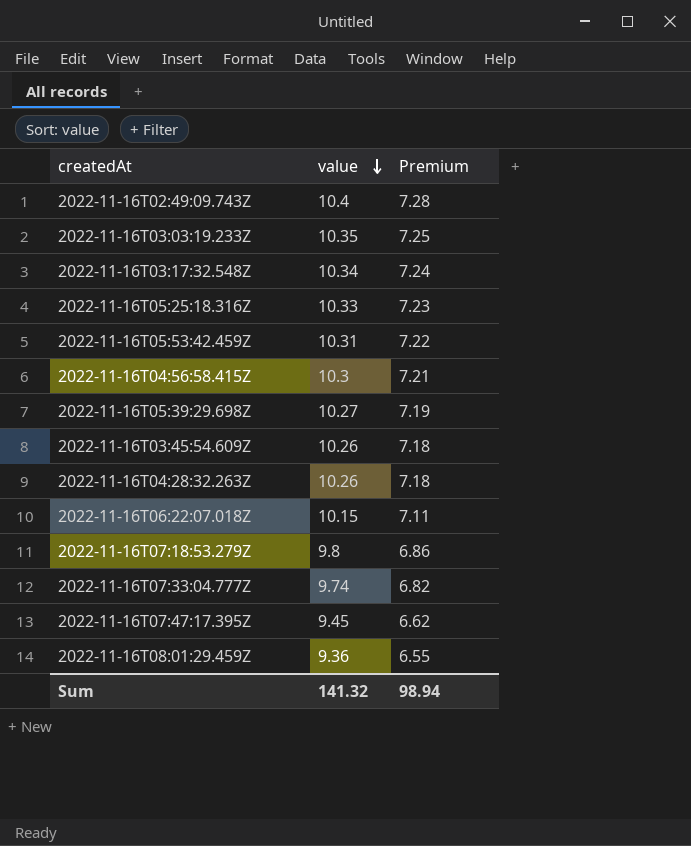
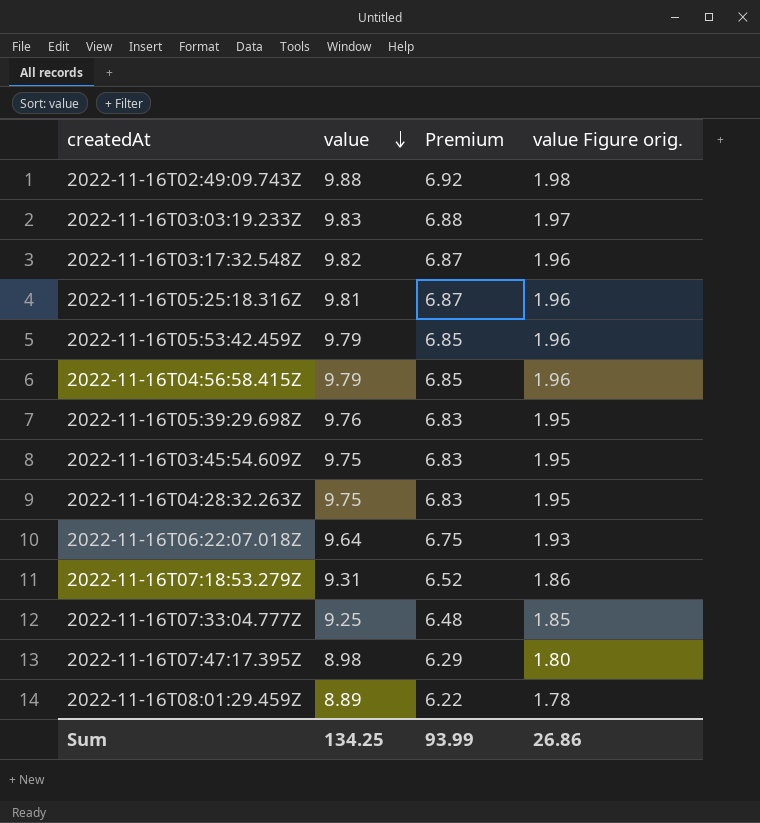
column value Figure orig. | formula: none -> [value] * 0.2
2022-11-16T02:49:09.743Z | value: 10.4 -> 9.88
2022-11-16T02:49:09.743Z | Premium: 7.28 -> 6.92
2022-11-16T03:03:19.233Z | value: 10.35 -> 9.83
2022-11-16T03:03:19.233Z | Premium: 7.25 -> 6.88
2022-11-16T03:17:32.548Z | value: 10.34 -> 9.82
2022-11-16T03:17:32.548Z | Premium: 7.24 -> 6.87
2022-11-16T05:25:18.316Z | value: 10.33 -> 9.81
2022-11-16T05:25:18.316Z | Premium: 7.23 -> 6.87
2022-11-16T05:53:42.459Z | value: 10.31 -> 9.79
2022-11-16T05:53:42.459Z | Premium: 7.22 -> 6.85
2022-11-16T04:56:58.415Z | value: 10.3 -> 9.79
2022-11-16T04:56:58.415Z | Premium: 7.21 -> 6.85
2022-11-16T05:39:29.698Z | value: 10.27 -> 9.76
2022-11-16T05:39:29.698Z | Premium: 7.19 -> 6.83
2022-11-16T03:45:54.609Z | value: 10.26 -> 9.75
2022-11-16T03:45:54.609Z | Premium: 7.18 -> 6.83
2022-11-16T04:28:32.263Z | value: 10.26 -> 9.75
2022-11-16T04:28:32.263Z | Premium: 7.18 -> 6.83
2022-11-16T06:22:07.018Z | value: 10.15 -> 9.64
2022-11-16T06:22:07.018Z | Premium: 7.11 -> 6.75
2022-11-16T07:18:53.279Z | value: 9.8 -> 9.31
2022-11-16T07:18:53.279Z | Premium: 6.86 -> 6.52
2022-11-16T07:33:04.777Z | value: 9.74 -> 9.25
2022-11-16T07:33:04.777Z | Premium: 6.82 -> 6.48
2022-11-16T07:47:17.395Z | value: 9.45 -> 8.98
2022-11-16T07:47:17.395Z | Premium: 6.62 -> 6.29
2022-11-16T08:01:29.459Z | value: 9.36 -> 8.89
2022-11-16T08:01:29.459Z | Premium: 6.55 -> 6.22
Sum | value: 141.32 -> 134.25
Sum | Premium: 98.94 -> 93.99

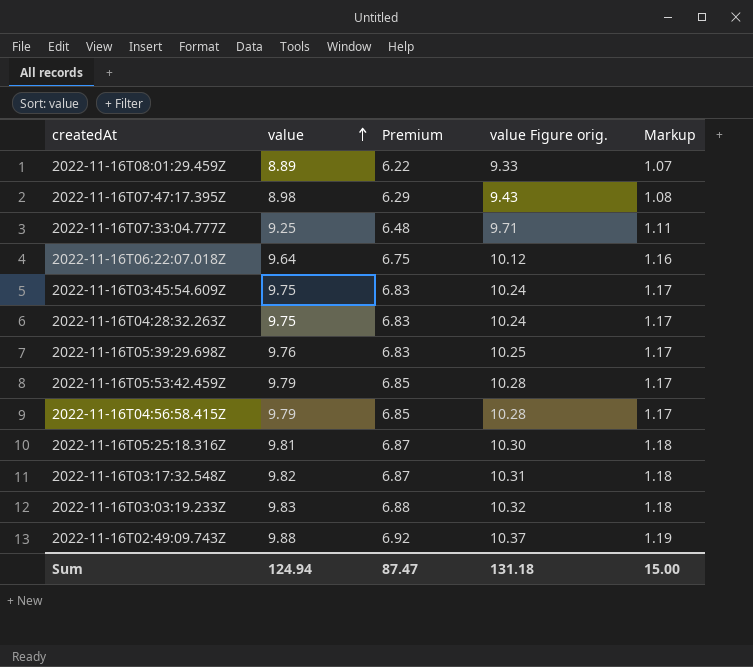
row order: value descending -> value ascending
column value Figure orig. | formula: [value] * 0.2 -> [value] * 1.05
column Markup | formula: none -> [value] * 0.12
row 2022-11-16T07:18:53.279Z: 9.31 | 6.52 | 1.86 -> none
Sum | value: 134.25 -> 124.94
Sum | Premium: 93.99 -> 87.47
Sum | value Figure orig.: 26.86 -> 131.18

